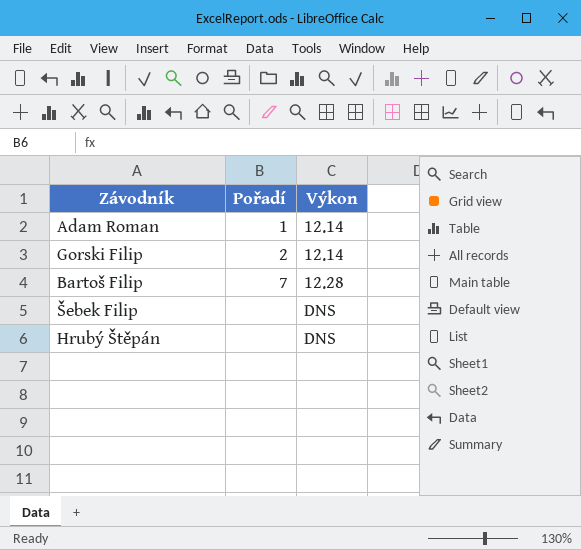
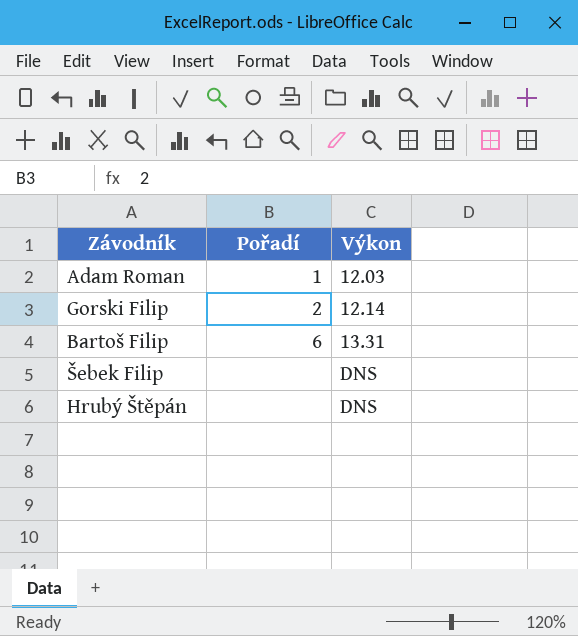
Adam Roman | Výkon: 12.14 -> 12.03
Bartoš Filip | Pořadí: 7 -> 6
Bartoš Filip | Výkon: 12.28 -> 13.31

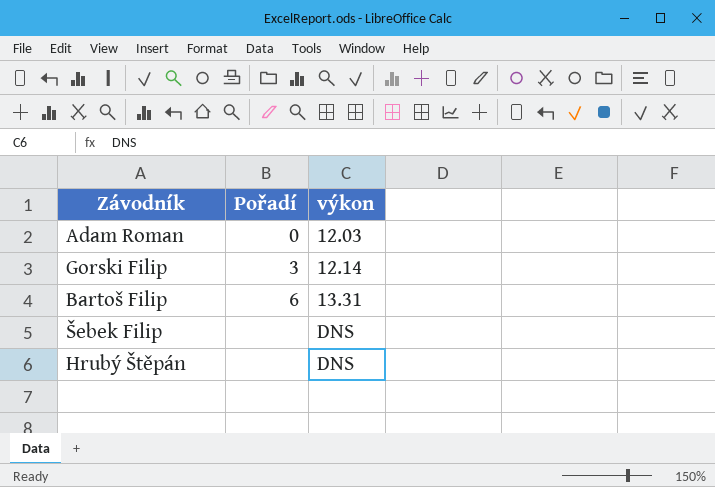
column name: Výkon -> výkon
Adam Roman | Pořadí: 1 -> 0
Gorski Filip | Pořadí: 2 -> 3

